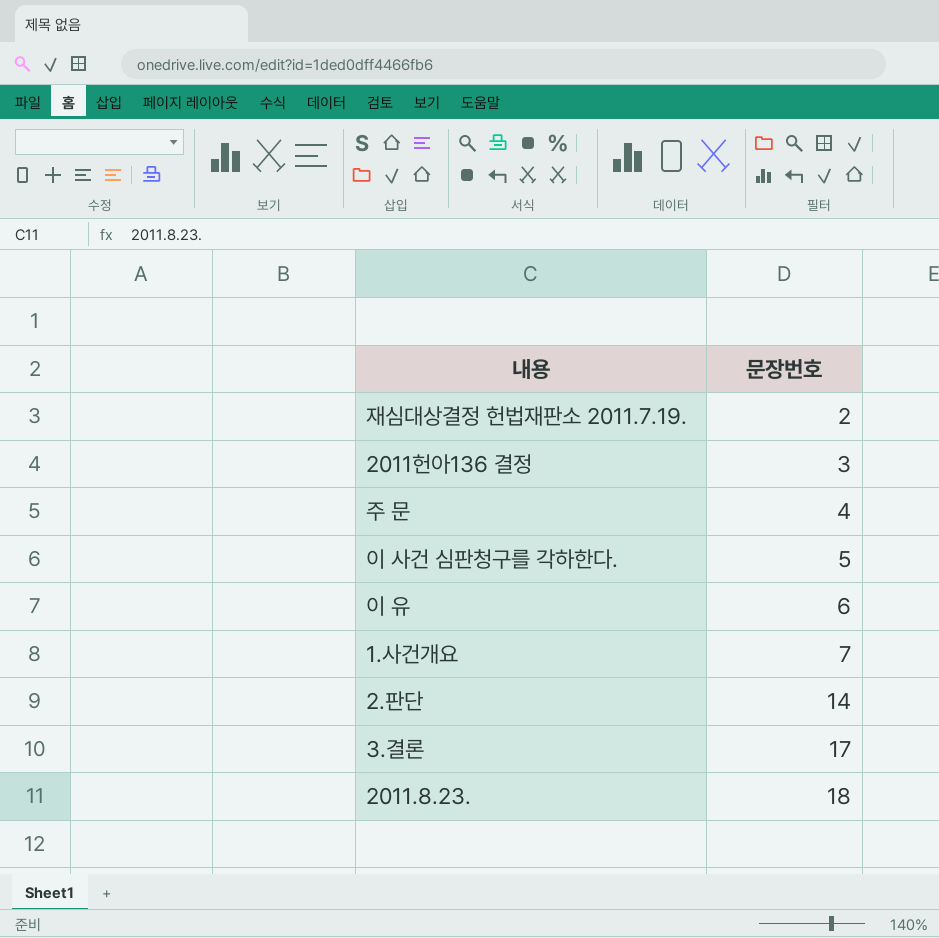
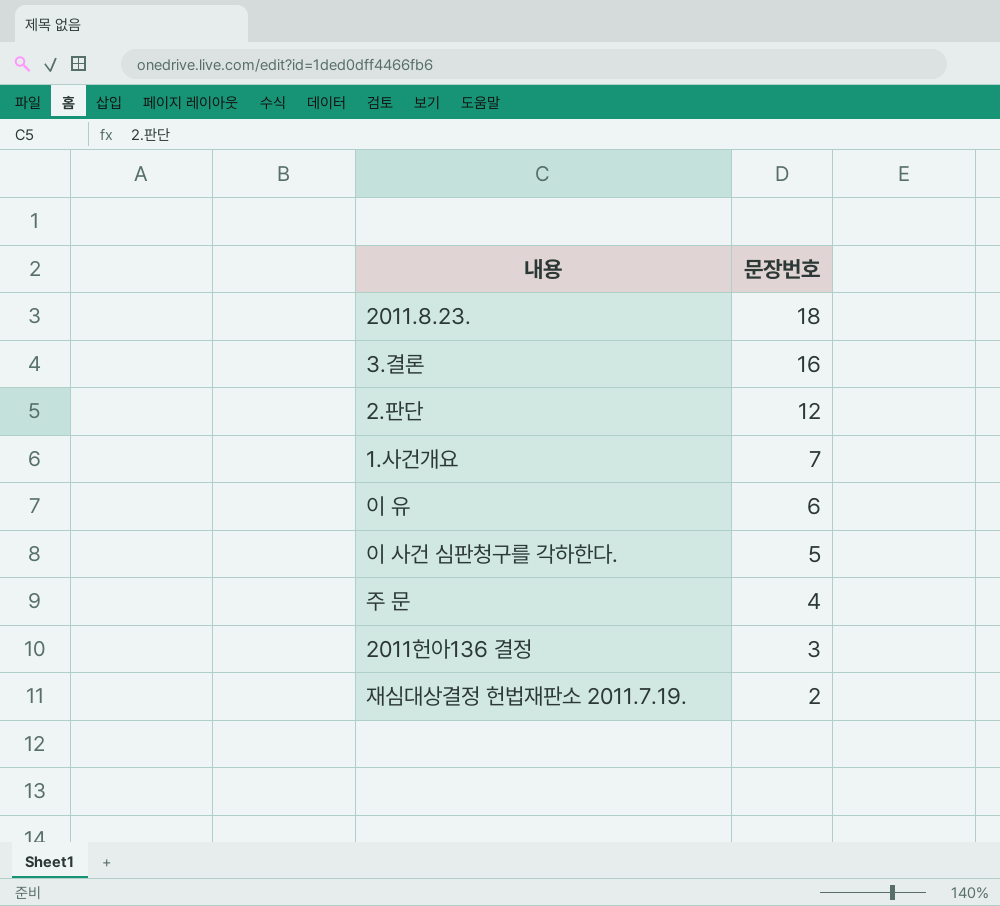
row order: 문장번호 ascending -> 문장번호 descending
3.결론 | 문장번호: 17 -> 16
2.판단 | 문장번호: 14 -> 12

